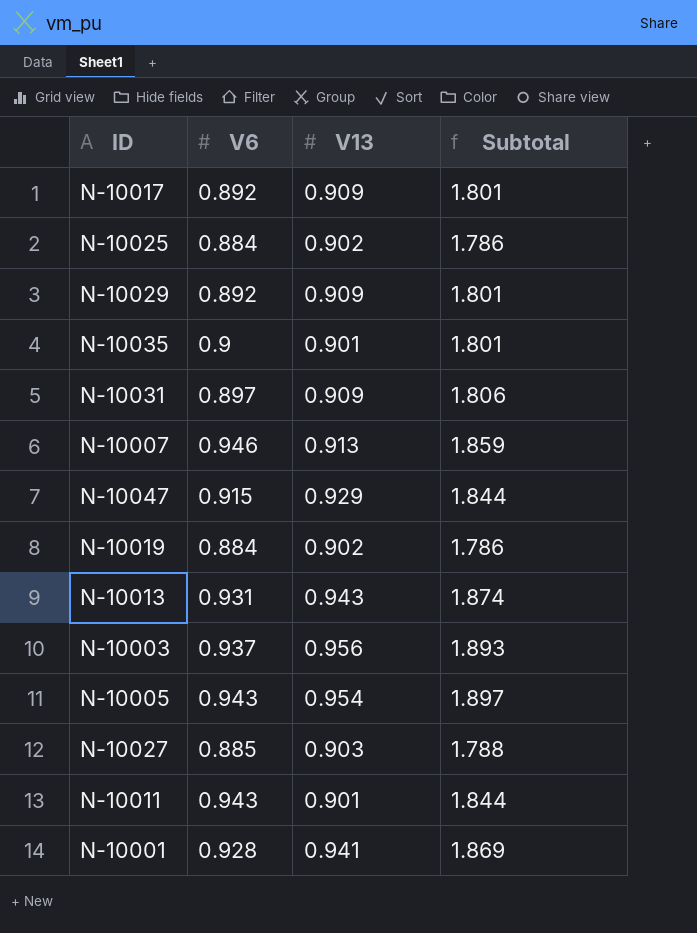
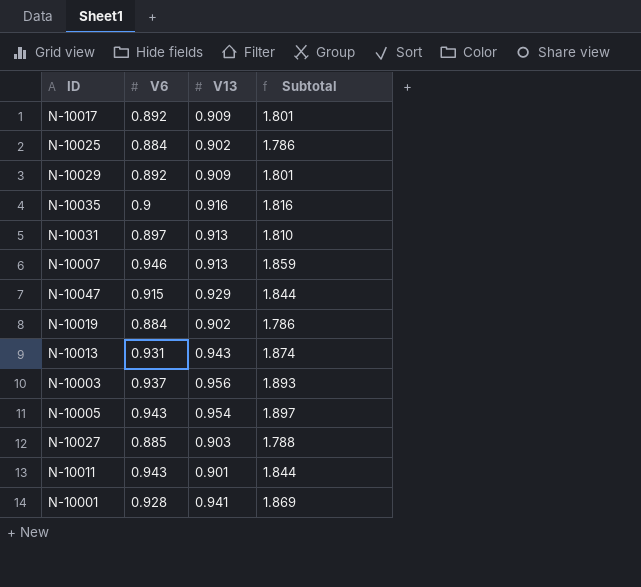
N-10035 | V13: 0.901 -> 0.916
N-10035 | Subtotal: 1.801 -> 1.816
N-10031 | V13: 0.909 -> 0.913
N-10031 | Subtotal: 1.806 -> 1.810

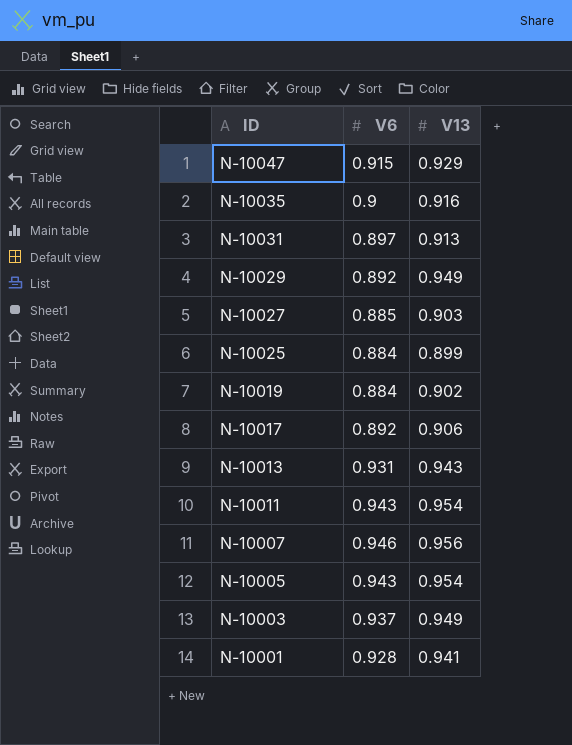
row order: none -> ID descending
column Subtotal | formula: [V6] + [V13] -> none
N-10029 | V13: 0.909 -> 0.949
N-10025 | V13: 0.902 -> 0.899
N-10017 | V13: 0.909 -> 0.906
N-10011 | V13: 0.901 -> 0.954
N-10007 | V13: 0.913 -> 0.956
N-10003 | V13: 0.956 -> 0.949

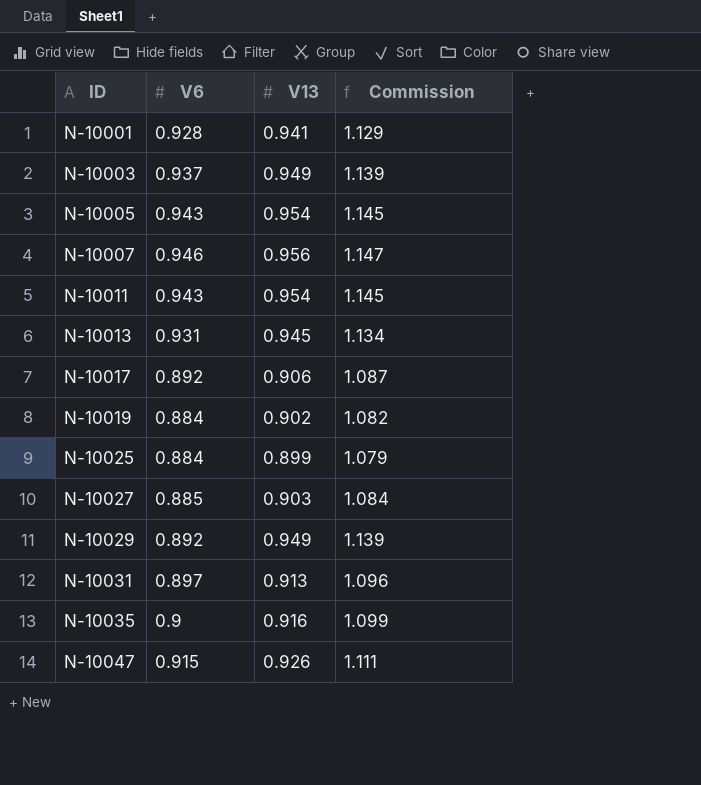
row order: ID descending -> ID ascending
column Commission | formula: none -> [V13] * 1.2
N-10013 | V13: 0.943 -> 0.945
N-10047 | V13: 0.929 -> 0.926

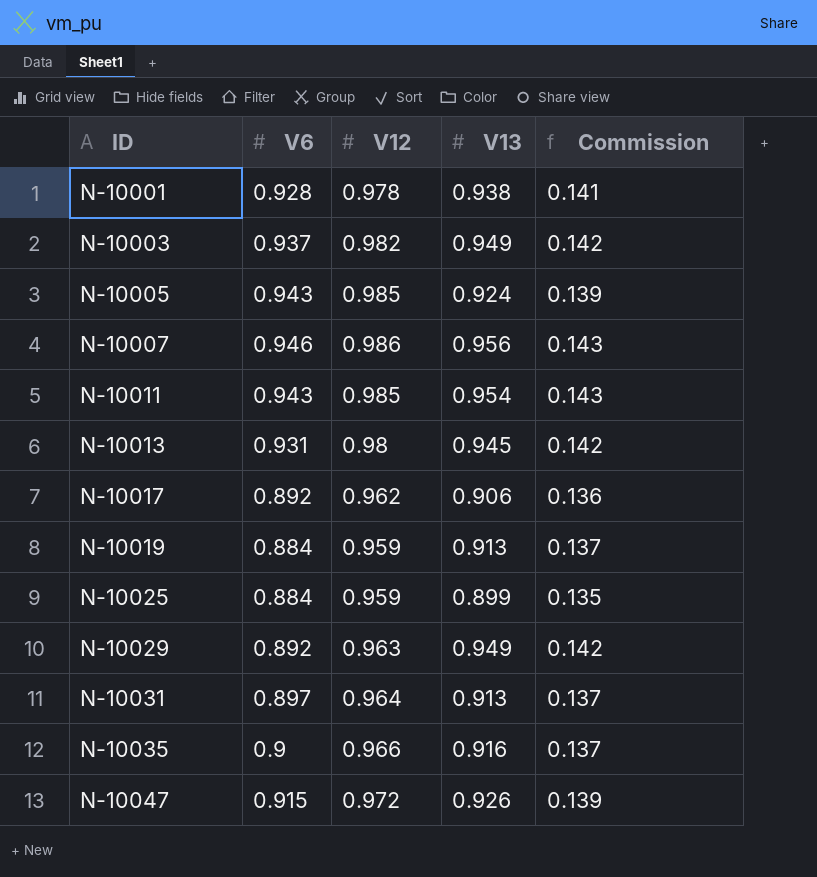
column V12 | position: none -> 3
column Commission | formula: [V13] * 1.2 -> [V13] * 0.15
row N-10027: 0.885 | 0.903 | 1.084 -> none
N-10001 | V13: 0.941 -> 0.938
N-10005 | V13: 0.954 -> 0.924
N-10019 | V13: 0.902 -> 0.913

